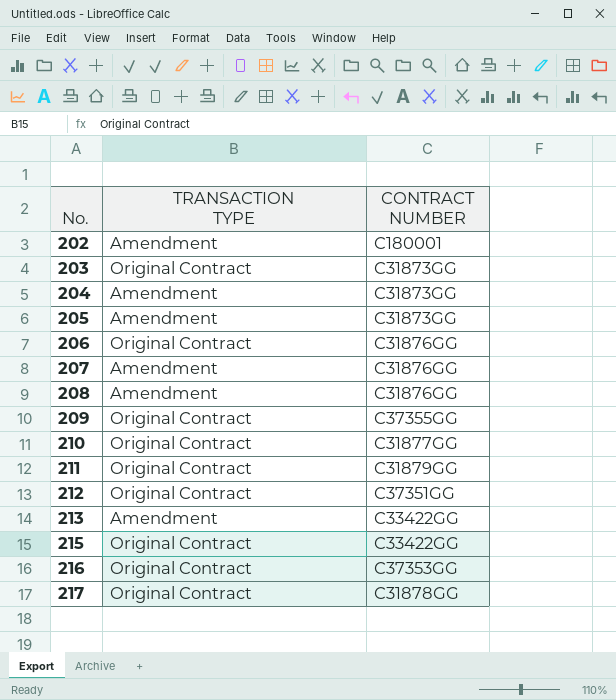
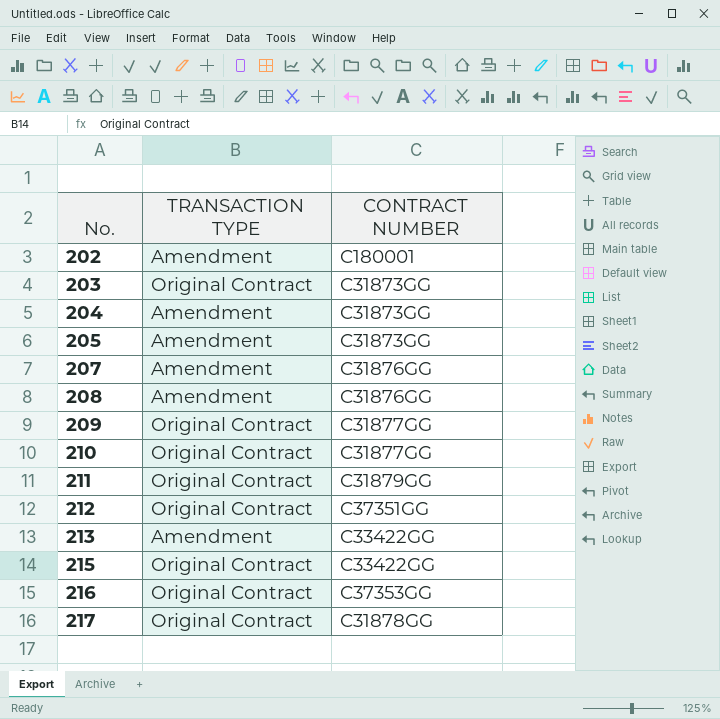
row 206: Original Contract | C31876GG -> none
209 | CONTRACT NUMBER: C37355GG -> C31877GG

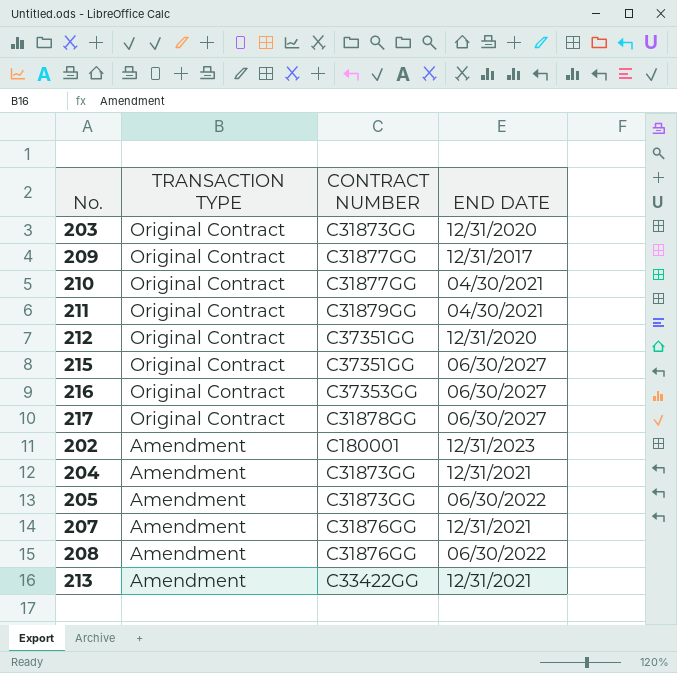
row order: No. ascending -> TRANSACTION TYPE descending
column END DATE | position: none -> 4
215 | CONTRACT NUMBER: C33422GG -> C37351GG

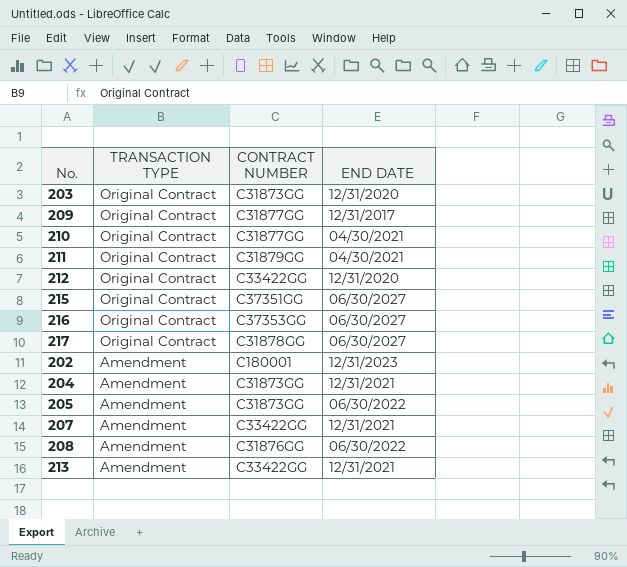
212 | CONTRACT NUMBER: C37351GG -> C33422GG
207 | CONTRACT NUMBER: C31876GG -> C33422GG

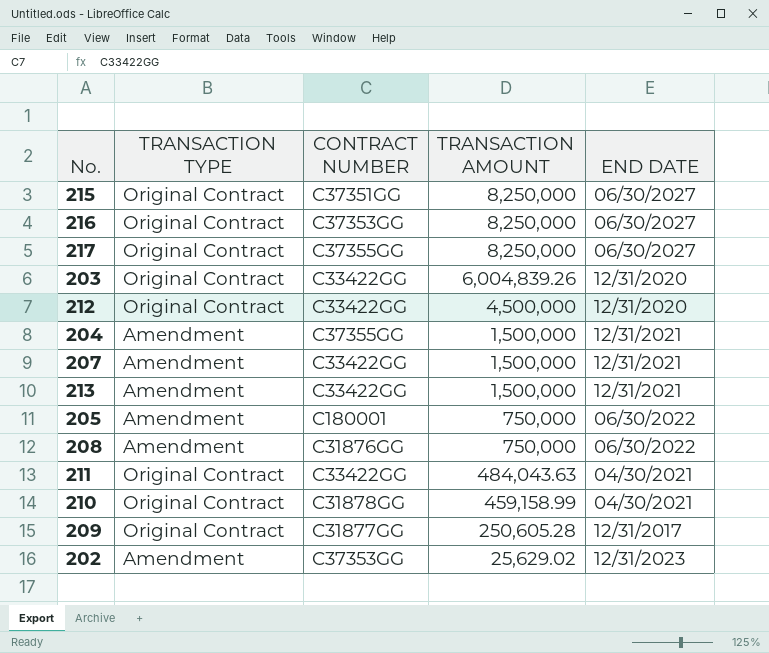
row order: TRANSACTION TYPE descending -> TRANSACTION AMOUNT descending
column TRANSACTION AMOUNT | position: none -> 4
217 | CONTRACT NUMBER: C31878GG -> C37355GG
203 | CONTRACT NUMBER: C31873GG -> C33422GG
204 | CONTRACT NUMBER: C31873GG -> C37355GG
205 | CONTRACT NUMBER: C31873GG -> C180001
211 | CONTRACT NUMBER: C31879GG -> C33422GG
210 | CONTRACT NUMBER: C31877GG -> C31878GG
202 | CONTRACT NUMBER: C180001 -> C37353GG

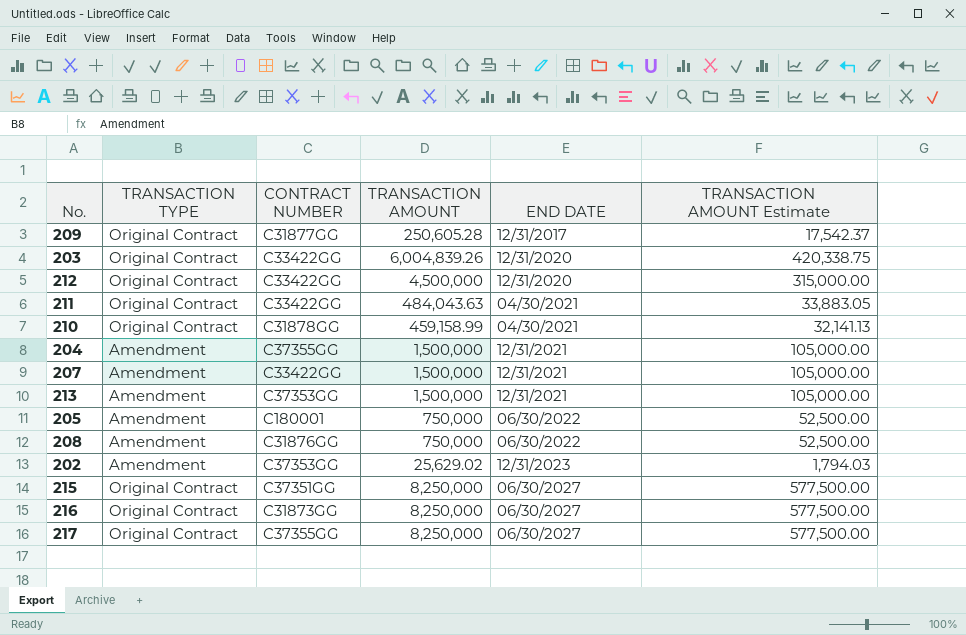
row order: TRANSACTION AMOUNT descending -> END DATE ascending
column TRANSACTION AMOUNT Estimate | formula: none -> [TRANSACTION AMOUNT] * 0.07
213 | CONTRACT NUMBER: C33422GG -> C37353GG
216 | CONTRACT NUMBER: C37353GG -> C31873GG

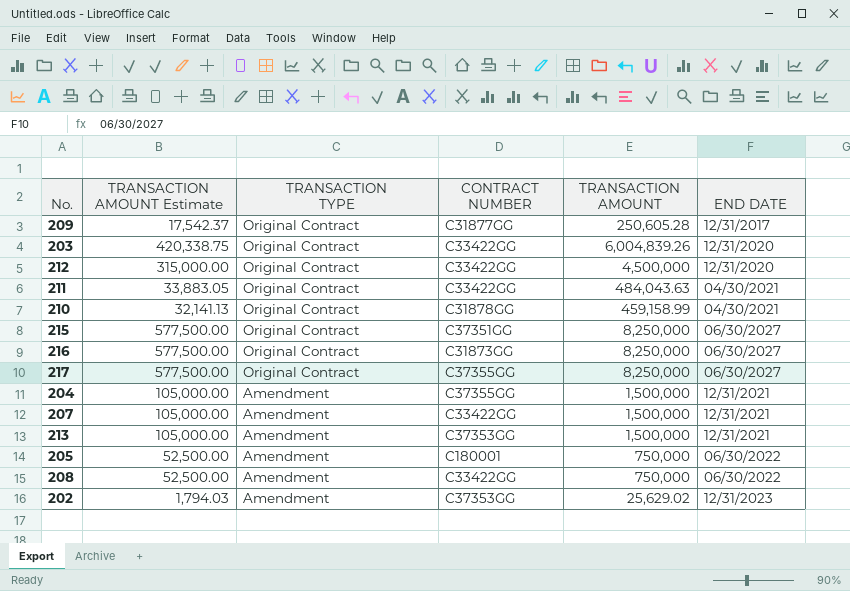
row order: END DATE ascending -> TRANSACTION TYPE descending
column TRANSACTION AMOUNT Estimate | position: 6 -> 2
208 | CONTRACT NUMBER: C31876GG -> C33422GG

